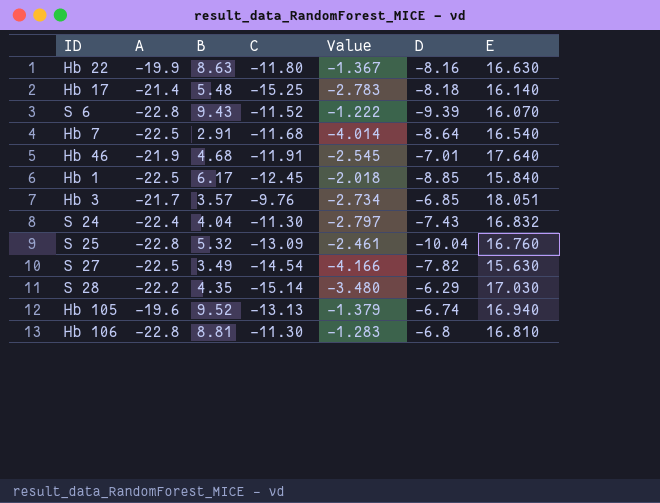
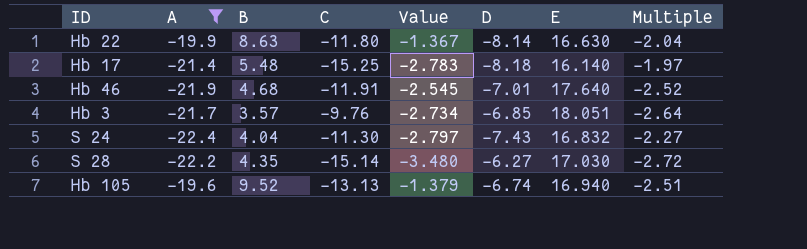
filter: none -> A >= -22.4
column Multiple | formula: none -> [E] / [D]
Hb 22 | D: -8.16 -> -8.14
S 28 | D: -6.29 -> -6.27

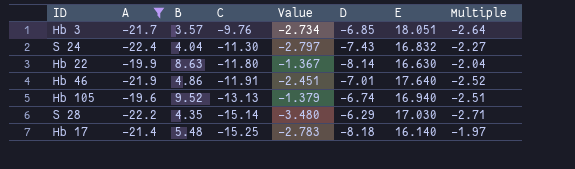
row order: none -> C descending
Hb 46 | B: 4.68 -> 4.86
Hb 46 | Value: -2.545 -> -2.451
S 28 | D: -6.27 -> -6.29
S 28 | Multiple: -2.72 -> -2.71

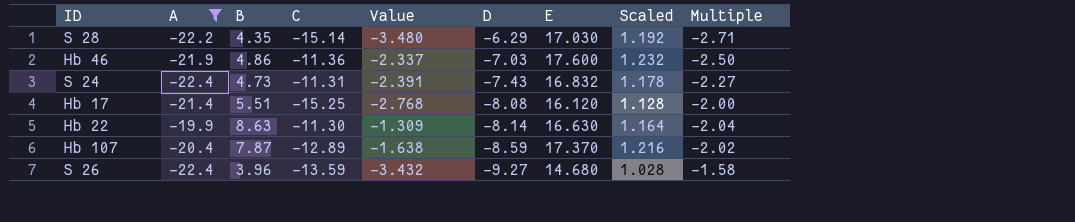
row order: C descending -> D descending
column Scaled | formula: none -> [E] * 0.07
row Hb 3: -21.7 | 3.57 | -9.76 | -2.734 | -6.85 | 18.051 | -2.64 -> none
row Hb 105: -19.6 | 9.52 | -13.13 | -1.379 | -6.74 | 16.940 | -2.51 -> none
Hb 46 | C: -11.91 -> -11.36
Hb 46 | Value: -2.451 -> -2.337
Hb 46 | D: -7.01 -> -7.03
Hb 46 | E: 17.640 -> 17.600
Hb 46 | Multiple: -2.52 -> -2.50
S 24 | B: 4.04 -> 4.73
S 24 | C: -11.30 -> -11.31
S 24 | Value: -2.797 -> -2.391
Hb 17 | B: 5.48 -> 5.51
Hb 17 | Value: -2.783 -> -2.768
Hb 17 | D: -8.18 -> -8.08
Hb 17 | E: 16.140 -> 16.120
Hb 17 | Multiple: -1.97 -> -2.00
Hb 22 | C: -11.80 -> -11.30
Hb 22 | Value: -1.367 -> -1.309
row Hb 107: none -> -20.4 | 7.87 | -12.89 | -1.638 | -8.59 | 17.370 | 1.216 | -2.02
row S 26: none -> -22.4 | 3.96 | -13.59 | -3.432 | -9.27 | 14.680 | 1.028 | -1.58

